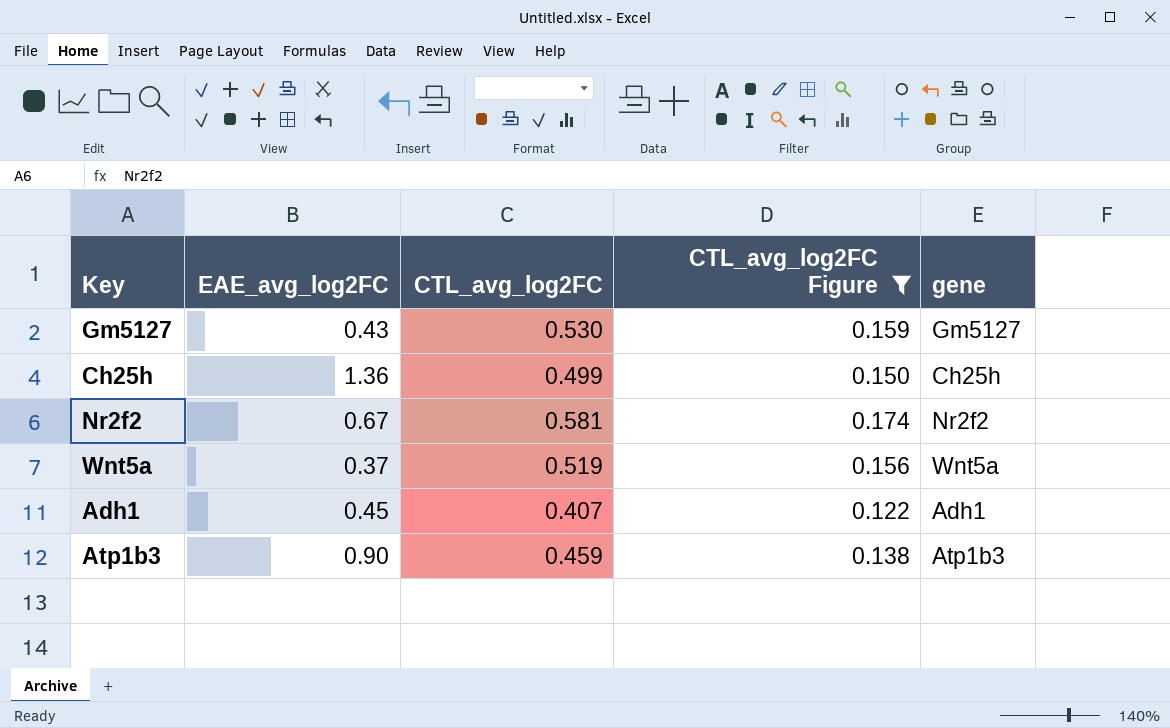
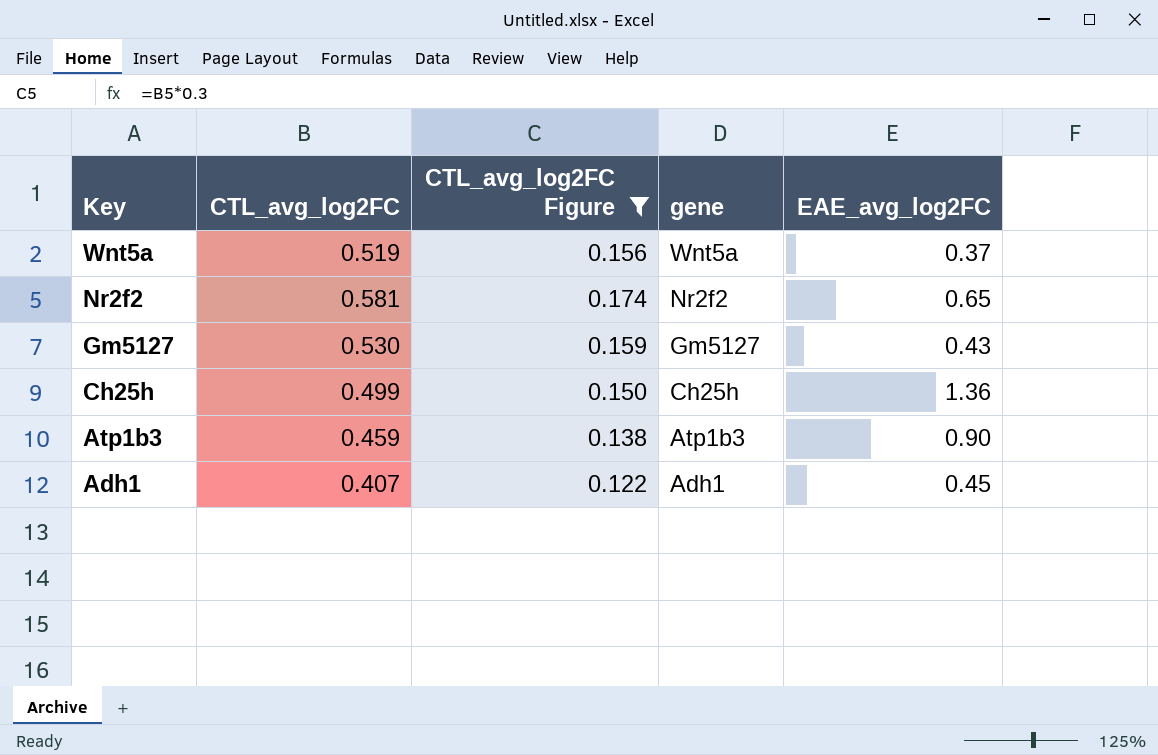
row order: none -> Key descending
column EAE_avg_log2FC | position: 2 -> 5
Nr2f2 | EAE_avg_log2FC: 0.67 -> 0.65

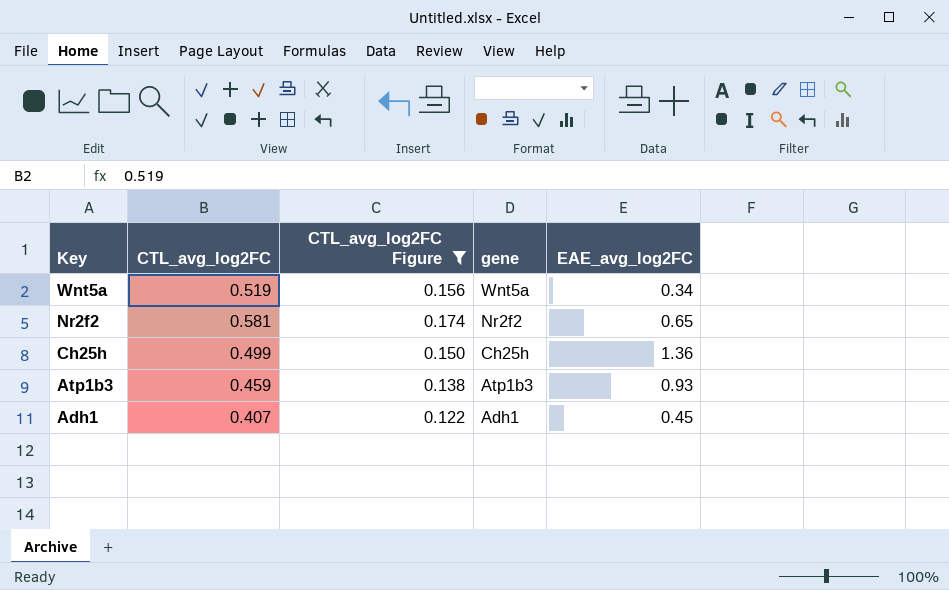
row Gm5127: 0.530 | 0.159 | Gm5127 | 0.43 -> none
Wnt5a | EAE_avg_log2FC: 0.37 -> 0.34
Atp1b3 | EAE_avg_log2FC: 0.90 -> 0.93

